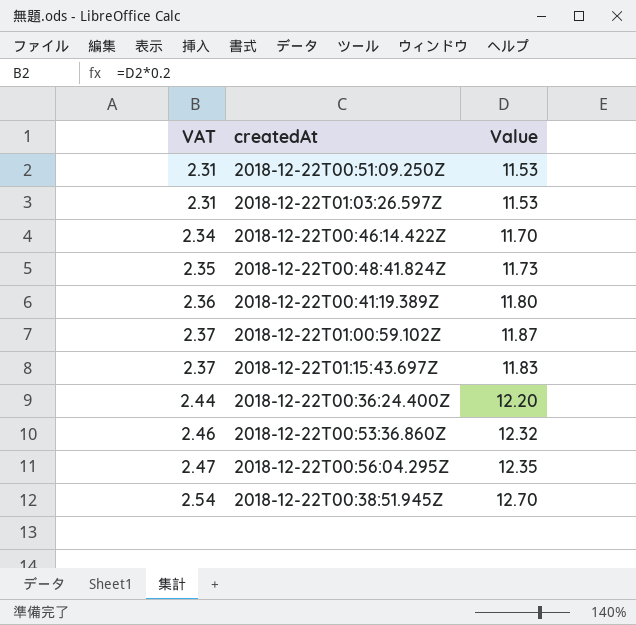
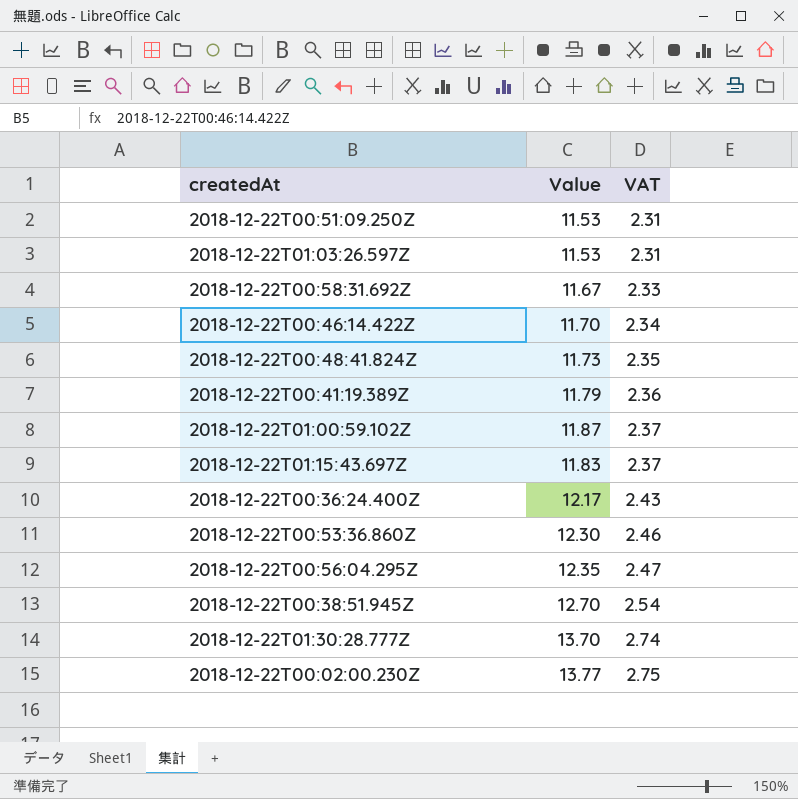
column VAT | position: 1 -> 3
row 2018-12-22T00:58:31.692Z: none -> 11.67 | 2.33
2018-12-22T00:41:19.389Z | Value: 11.80 -> 11.79
2018-12-22T00:36:24.400Z | Value: 12.20 -> 12.17
2018-12-22T00:36:24.400Z | VAT: 2.44 -> 2.43
2018-12-22T00:53:36.860Z | Value: 12.32 -> 12.30
row 2018-12-22T01:30:28.777Z: none -> 13.70 | 2.74
row 2018-12-22T00:02:00.230Z: none -> 13.77 | 2.75

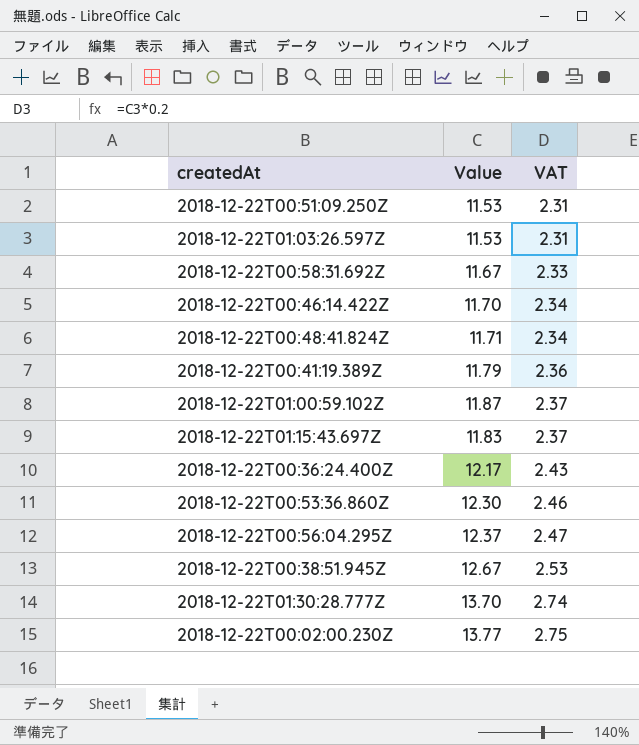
2018-12-22T00:48:41.824Z | Value: 11.73 -> 11.71
2018-12-22T00:48:41.824Z | VAT: 2.35 -> 2.34
2018-12-22T00:56:04.295Z | Value: 12.35 -> 12.37
2018-12-22T00:38:51.945Z | Value: 12.70 -> 12.67
2018-12-22T00:38:51.945Z | VAT: 2.54 -> 2.53

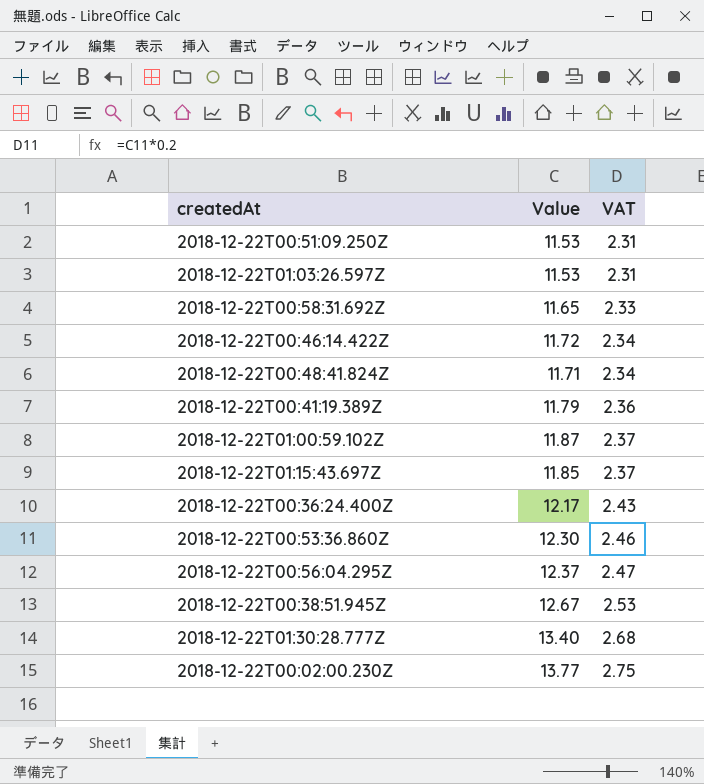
2018-12-22T00:58:31.692Z | Value: 11.67 -> 11.65
2018-12-22T00:46:14.422Z | Value: 11.70 -> 11.72
2018-12-22T01:15:43.697Z | Value: 11.83 -> 11.85
2018-12-22T01:30:28.777Z | Value: 13.70 -> 13.40
2018-12-22T01:30:28.777Z | VAT: 2.74 -> 2.68

